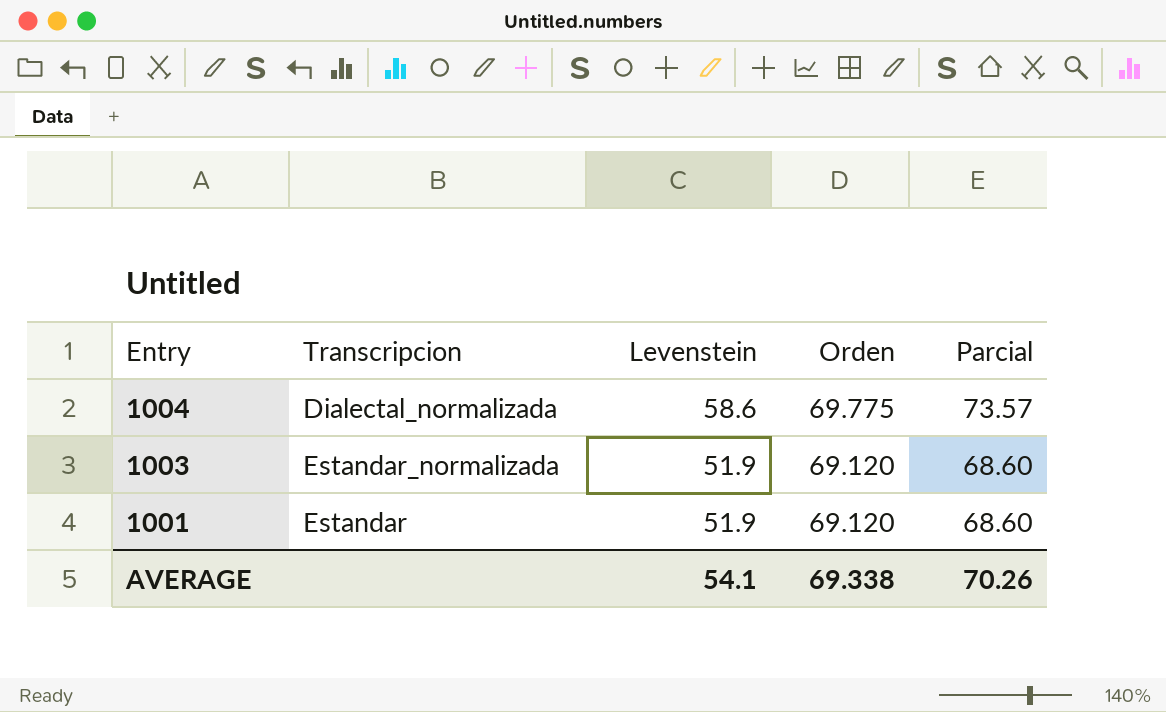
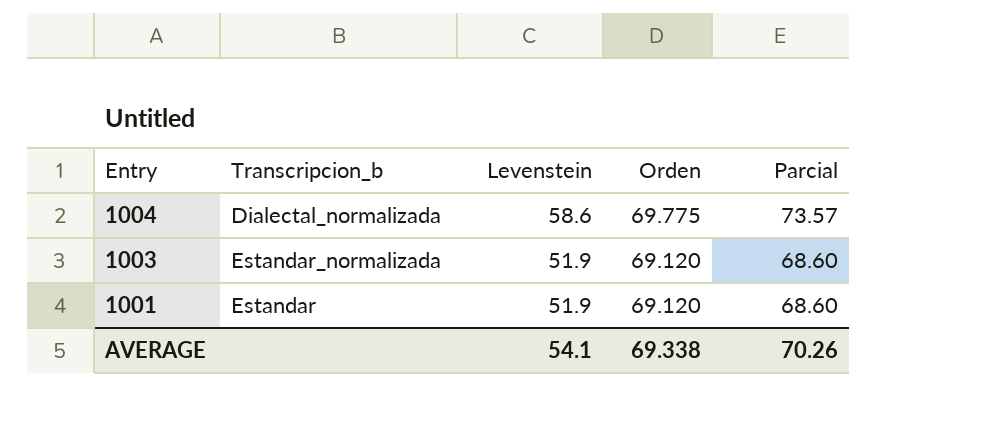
column name: Transcripcion -> Transcripcion_b

